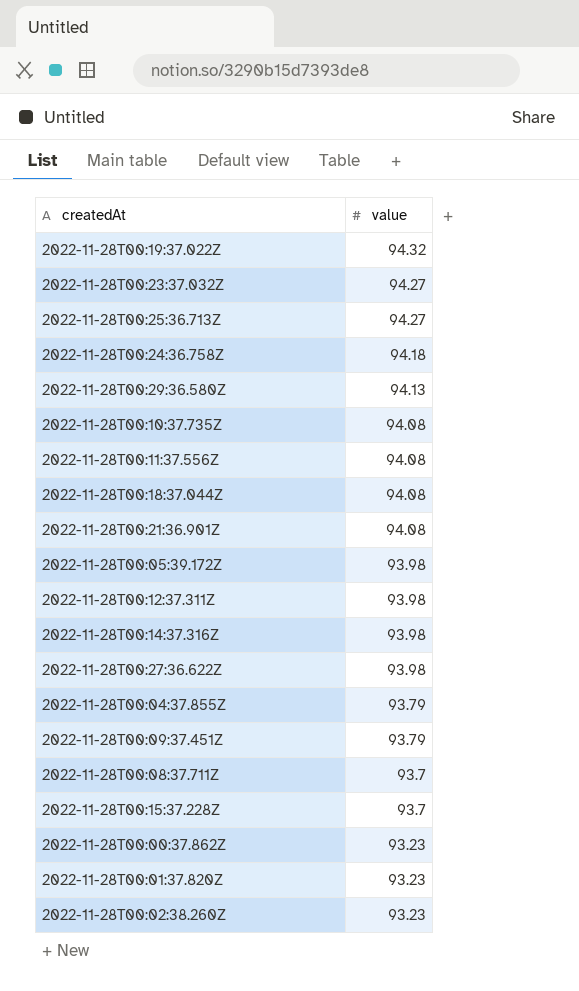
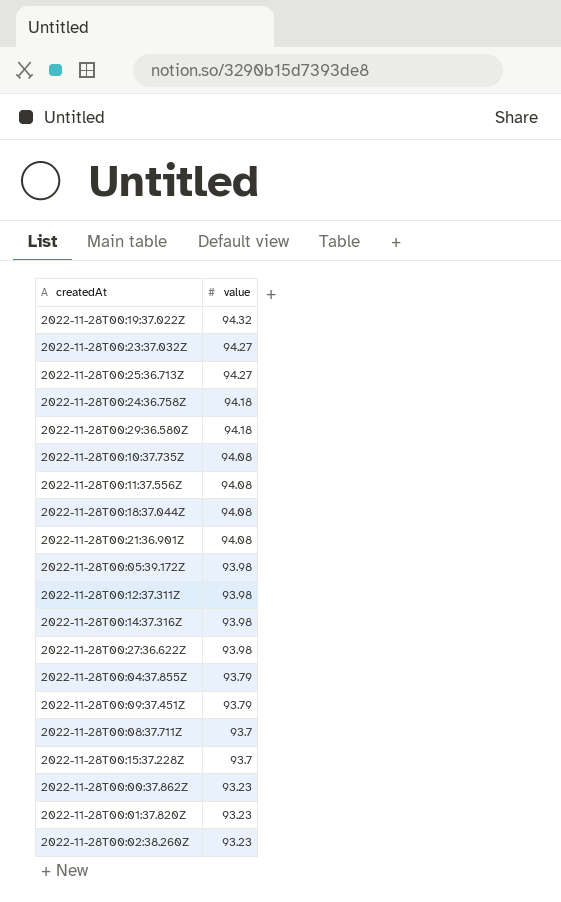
2022-11-28T00:29:36.580Z | value: 94.13 -> 94.18

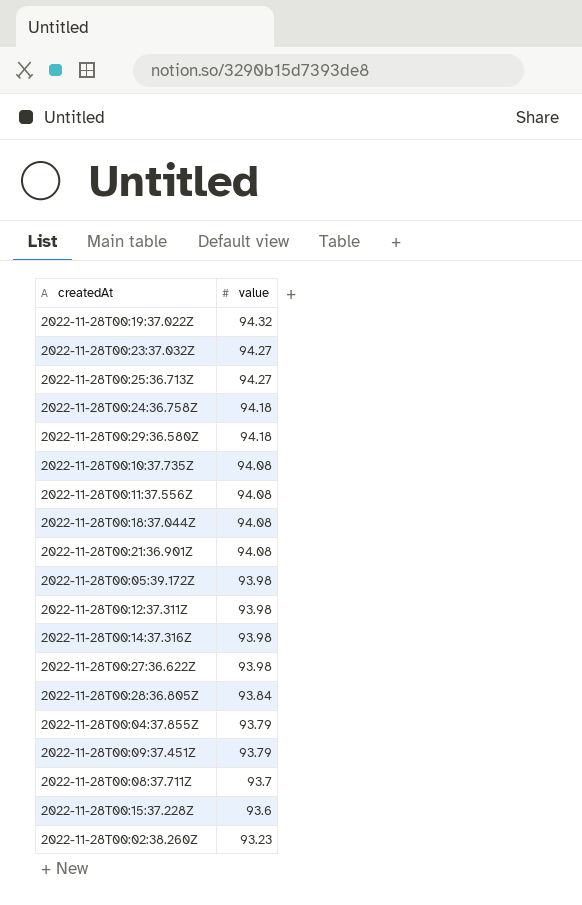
row 2022-11-28T00:00:37.862Z: 93.23 -> none
row 2022-11-28T00:01:37.820Z: 93.23 -> none
row 2022-11-28T00:28:36.805Z: none -> 93.84
2022-11-28T00:15:37.228Z | value: 93.7 -> 93.6

